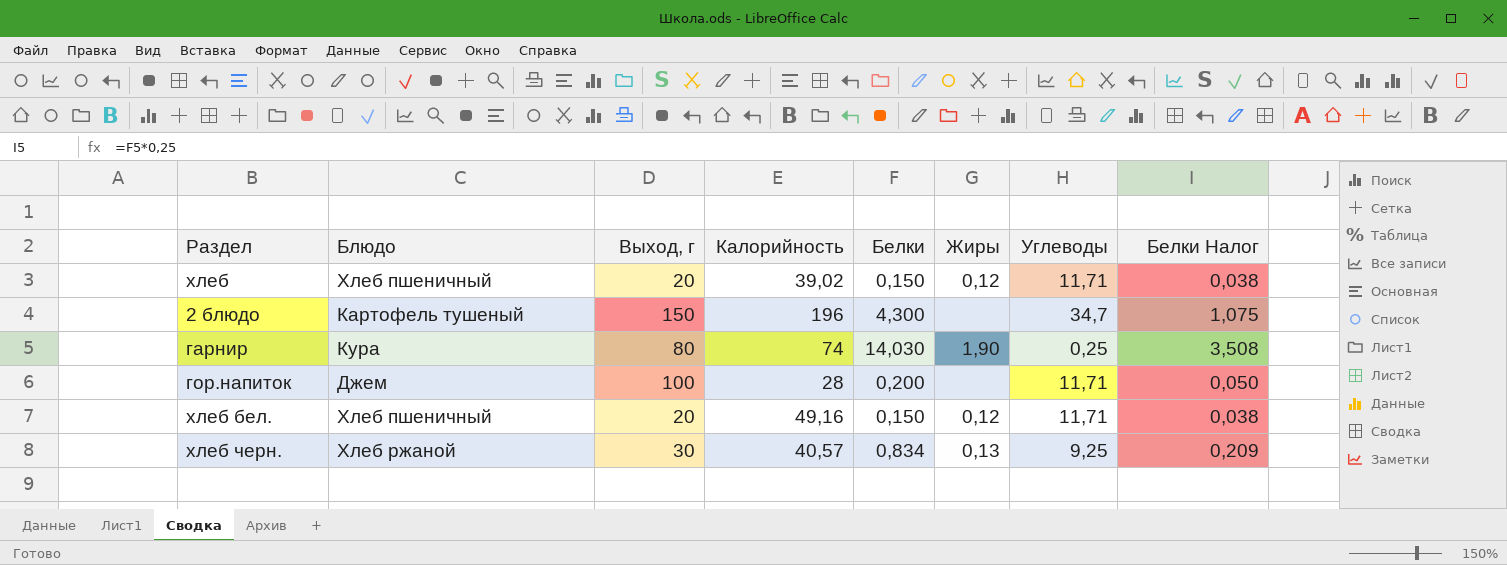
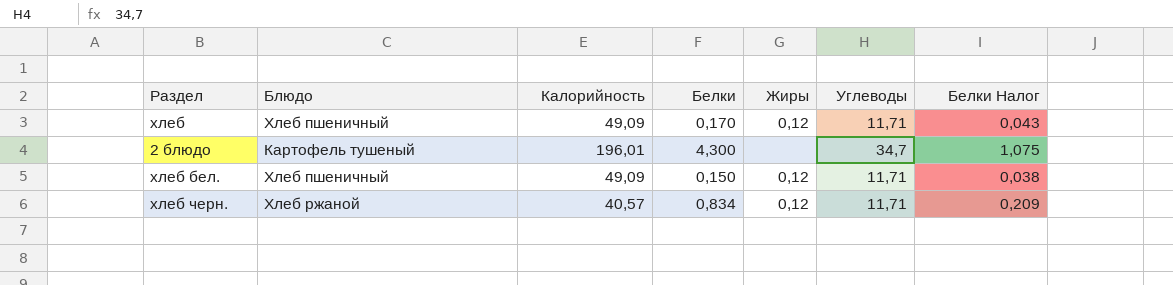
column Выход, г | position: 3 -> none
row гарнир: Кура | 80 | 74 | 14,030 | 1,90 | 0,25 | 3,508 -> none
row гор.напиток: Джем | 100 | 28 | 0,200 | none | 11,71 | 0,050 -> none
хлеб | Калорийность: 39,02 -> 49,09
хлеб | Белки: 0,150 -> 0,170
хлеб | Белки Налог: 0,038 -> 0,043
2 блюдо | Калорийность: 196 -> 196,01
хлеб бел. | Калорийность: 49,16 -> 49,09
хлеб черн. | Жиры: 0,13 -> 0,12
хлеб черн. | Углеводы: 9,25 -> 11,71

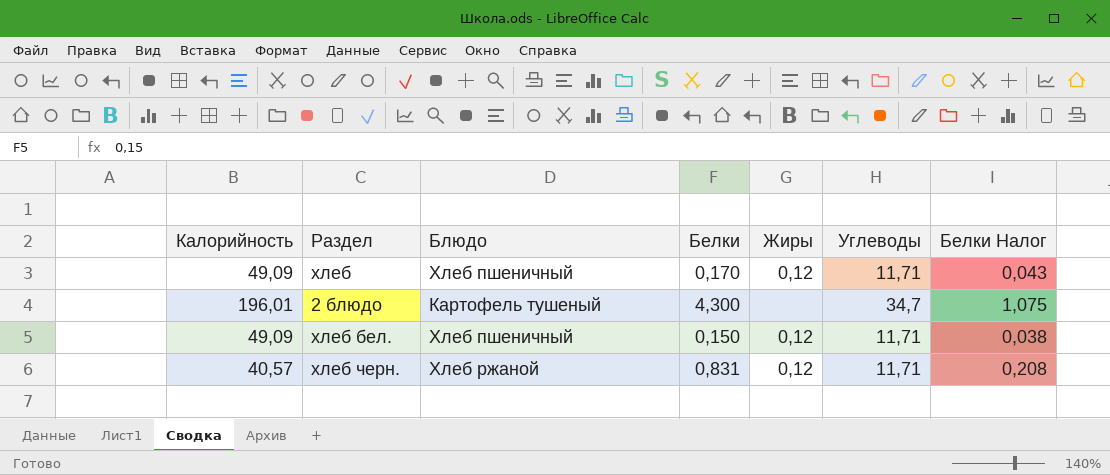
column Калорийность | position: 3 -> 1
хлеб черн. | Белки: 0,834 -> 0,831
хлеб черн. | Белки Налог: 0,209 -> 0,208

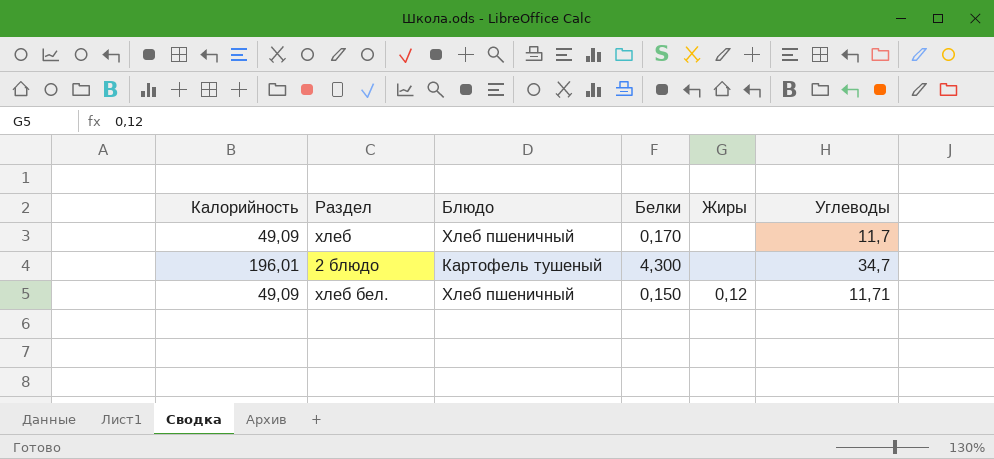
column Белки Налог | formula: [Белки] * 0,25 -> none
row хлеб черн.: 40,57 | Хлеб ржаной | 0,831 | 0,12 | 11,71 | 0,208 -> none
хлеб | Жиры: 0,12 -> none
хлеб | Углеводы: 11,71 -> 11,7

